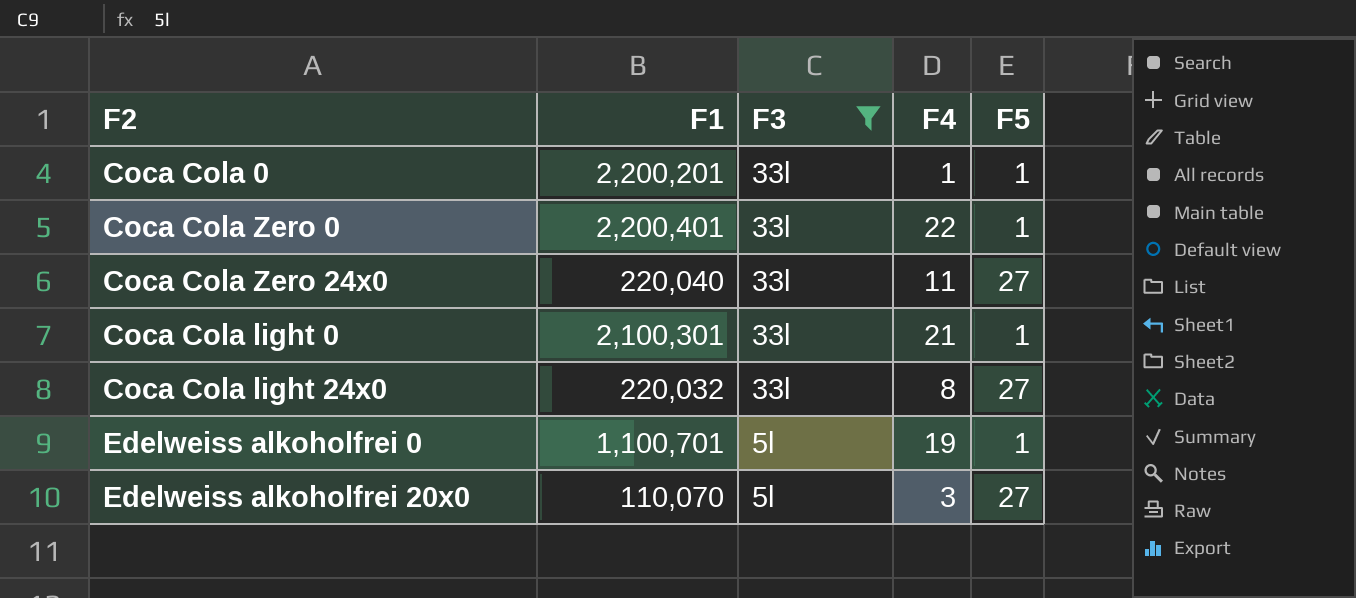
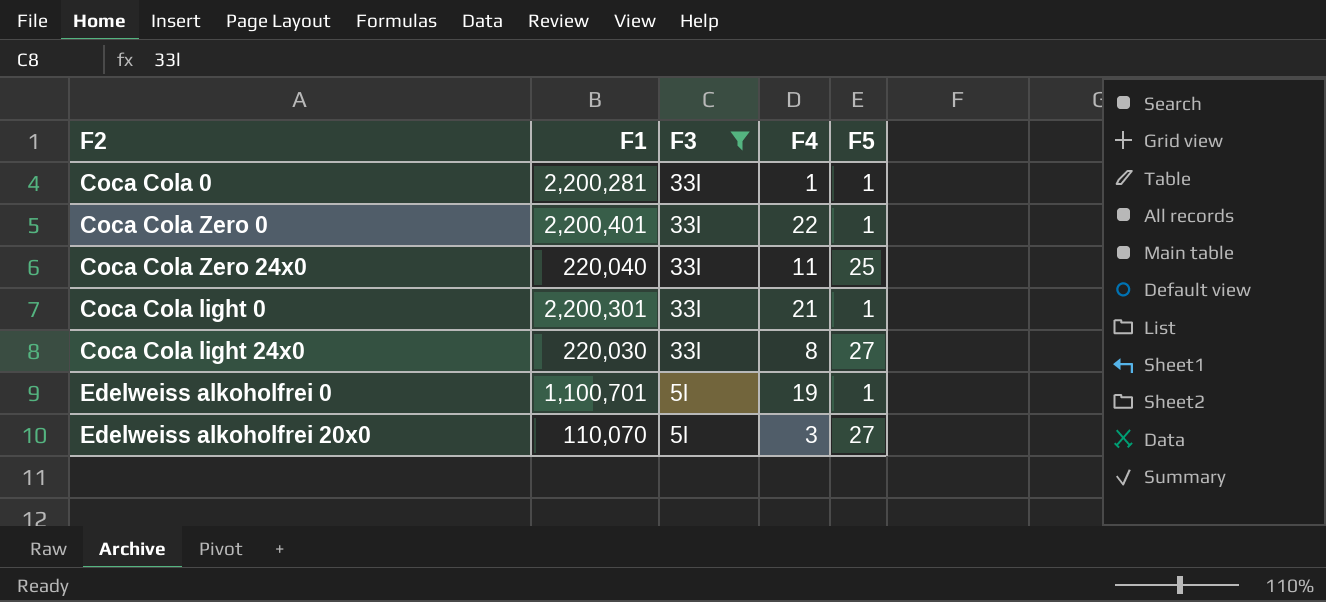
Coca Cola 0 | F1: 2,200,201 -> 2,200,281
Coca Cola Zero 24x0 | F5: 27 -> 25
Coca Cola light 0 | F1: 2,100,301 -> 2,200,301
Coca Cola light 24x0 | F1: 220,032 -> 220,030

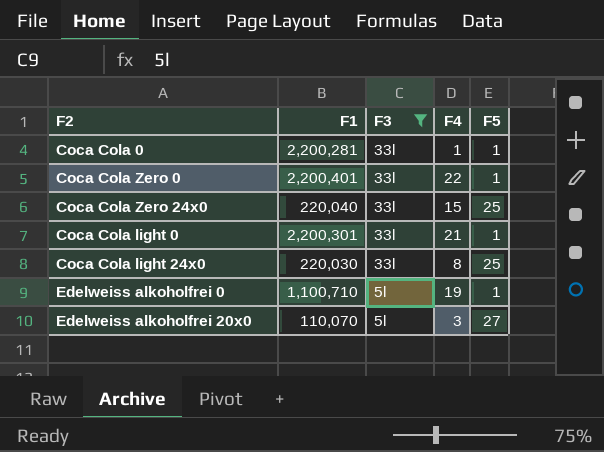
Coca Cola Zero 24x0 | F4: 11 -> 15
Coca Cola light 24x0 | F5: 27 -> 25
Edelweiss alkoholfrei 0 | F1: 1,100,701 -> 1,100,710

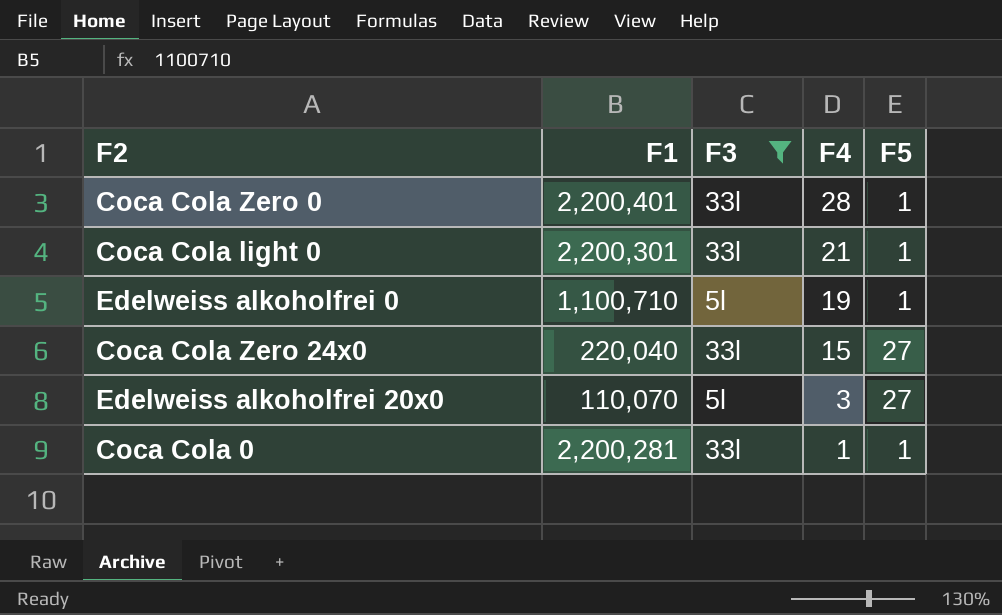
row order: F3 descending -> F4 descending
row Coca Cola light 24x0: 220,030 | 33l | 8 | 25 -> none
Coca Cola Zero 0 | F4: 22 -> 28
Coca Cola Zero 24x0 | F5: 25 -> 27

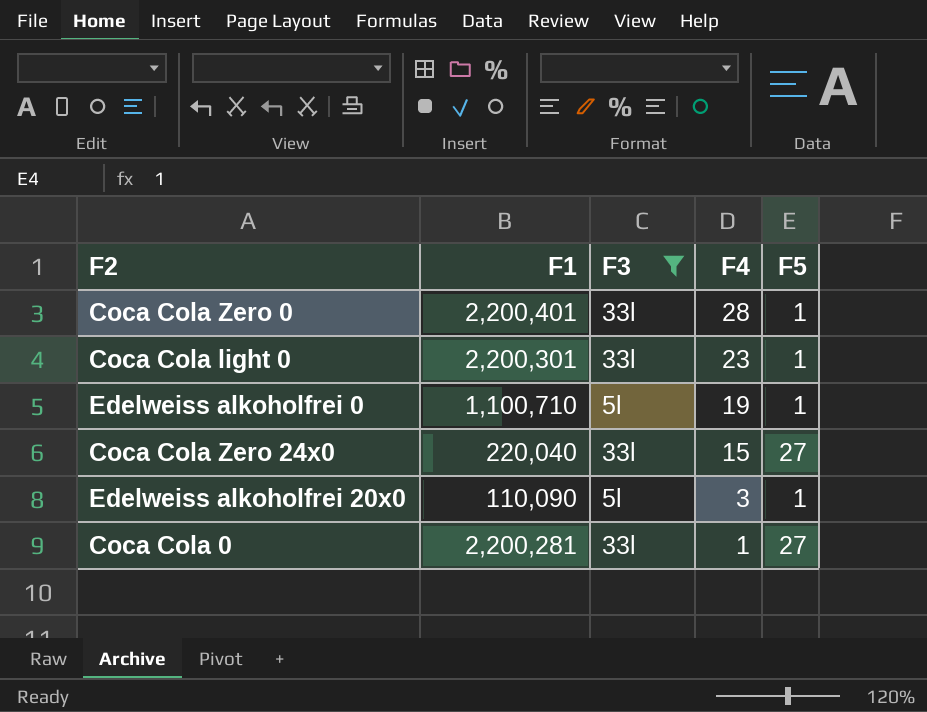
Coca Cola light 0 | F4: 21 -> 23
Edelweiss alkoholfrei 20x0 | F1: 110,070 -> 110,090
Edelweiss alkoholfrei 20x0 | F5: 27 -> 1
Coca Cola 0 | F5: 1 -> 27

